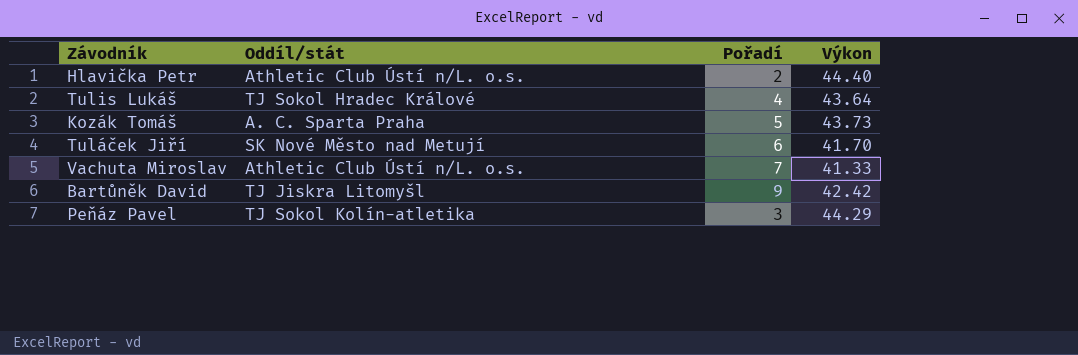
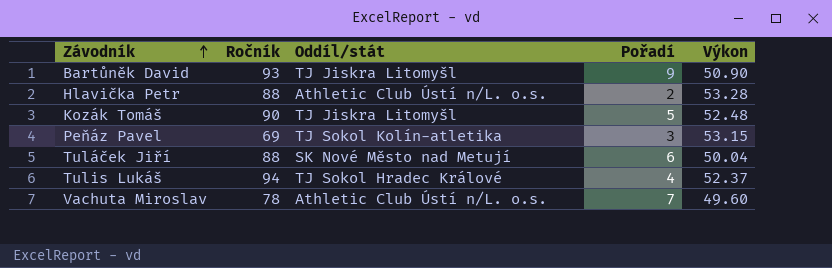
row order: none -> Závodník ascending
column Ročník | position: none -> 2
Bartůněk David | Výkon: 42.42 -> 50.90
Hlavička Petr | Výkon: 44.40 -> 53.28
Kozák Tomáš | Oddíl/stát: A. C. Sparta Praha -> TJ Jiskra Litomyšl
Kozák Tomáš | Výkon: 43.73 -> 52.48
Peňáz Pavel | Výkon: 44.29 -> 53.15
Tuláček Jiří | Výkon: 41.70 -> 50.04
Tulis Lukáš | Výkon: 43.64 -> 52.37
Vachuta Miroslav | Výkon: 41.33 -> 49.60

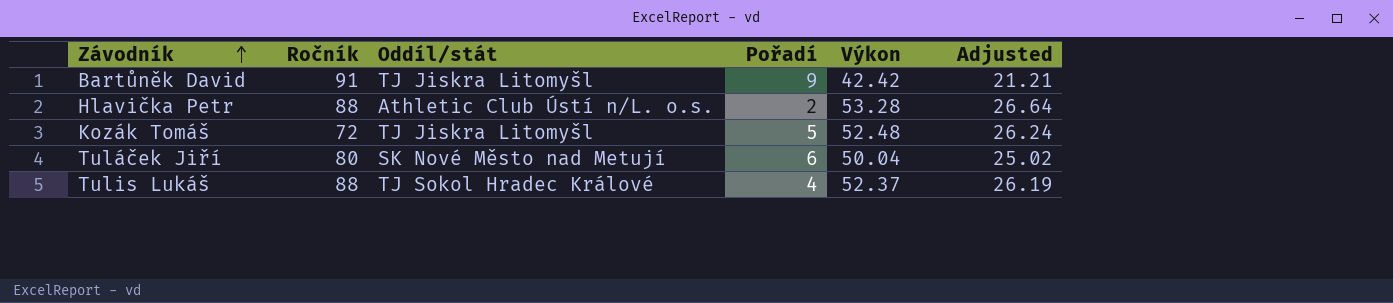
column Adjusted | formula: none -> [Výkon] * 0.5
row Peňáz Pavel: 69 | TJ Sokol Kolín-atletika | 3 | 53.15 -> none
row Vachuta Miroslav: 78 | Athletic Club Ústí n/L. o.s. | 7 | 49.60 -> none
Bartůněk David | Ročník: 93 -> 91
Bartůněk David | Výkon: 50.90 -> 42.42
Kozák Tomáš | Ročník: 90 -> 72
Tuláček Jiří | Ročník: 88 -> 80
Tulis Lukáš | Ročník: 94 -> 88

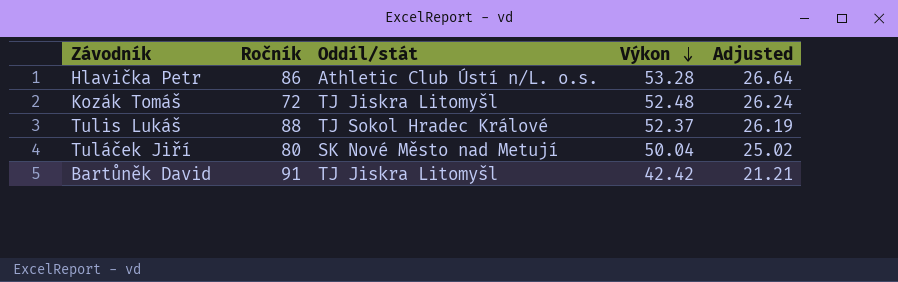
row order: Závodník ascending -> Výkon descending
column Pořadí | position: 4 -> none
Hlavička Petr | Ročník: 88 -> 86

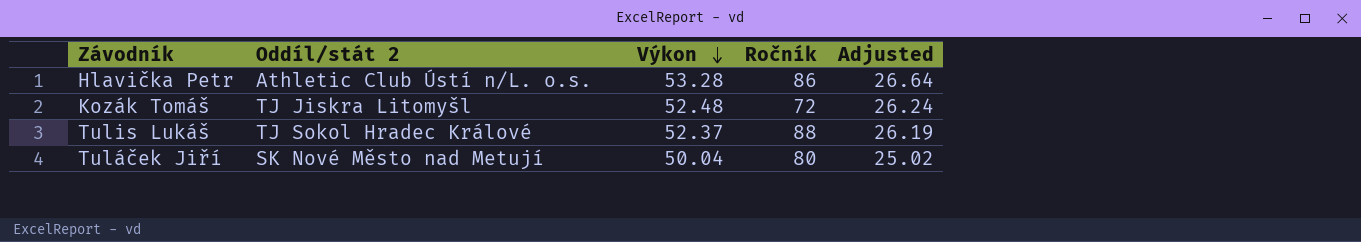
column name: Oddíl/stát -> Oddíl/stát 2
column Ročník | position: 2 -> 4
row Bartůněk David: 91 | TJ Jiskra Litomyšl | 42.42 | 21.21 -> none

